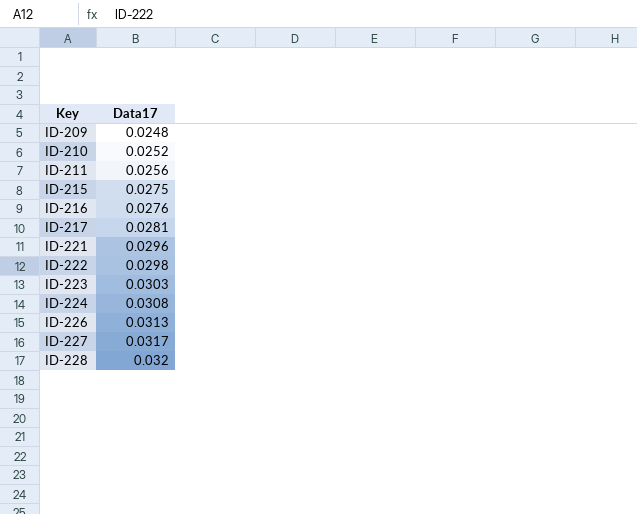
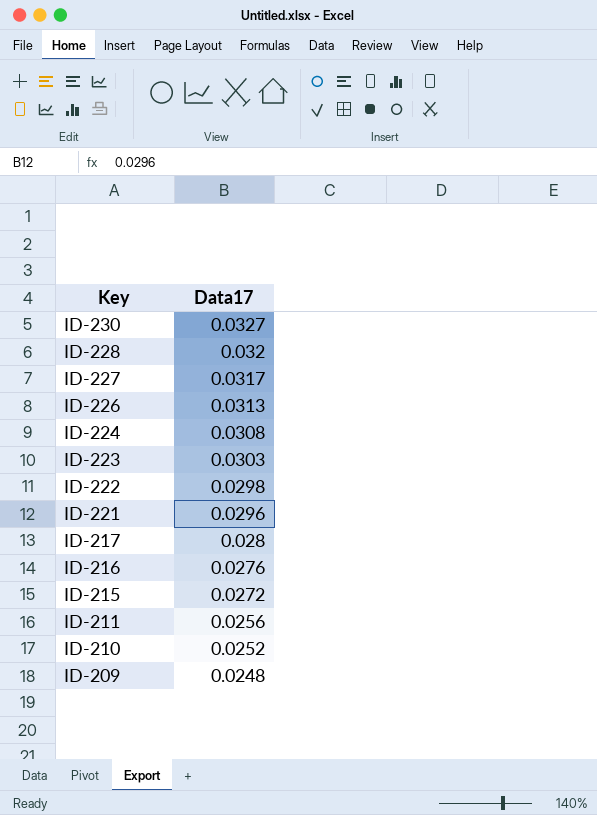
row order: Key ascending -> Key descending
row ID-230: none -> 0.0327
ID-217 | Data17: 0.0281 -> 0.028
ID-215 | Data17: 0.0275 -> 0.0272

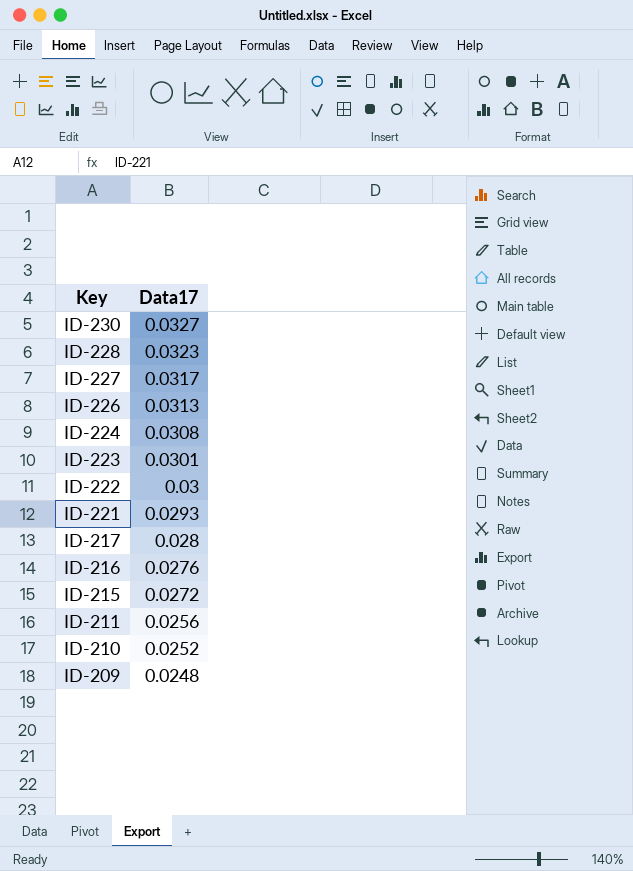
ID-228 | Data17: 0.032 -> 0.0323
ID-223 | Data17: 0.0303 -> 0.0301
ID-222 | Data17: 0.0298 -> 0.03
ID-221 | Data17: 0.0296 -> 0.0293

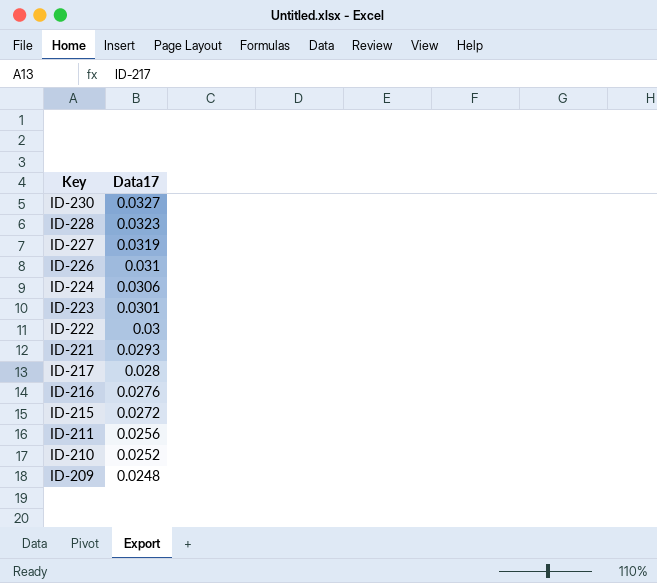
ID-227 | Data17: 0.0317 -> 0.0319
ID-226 | Data17: 0.0313 -> 0.031
ID-224 | Data17: 0.0308 -> 0.0306

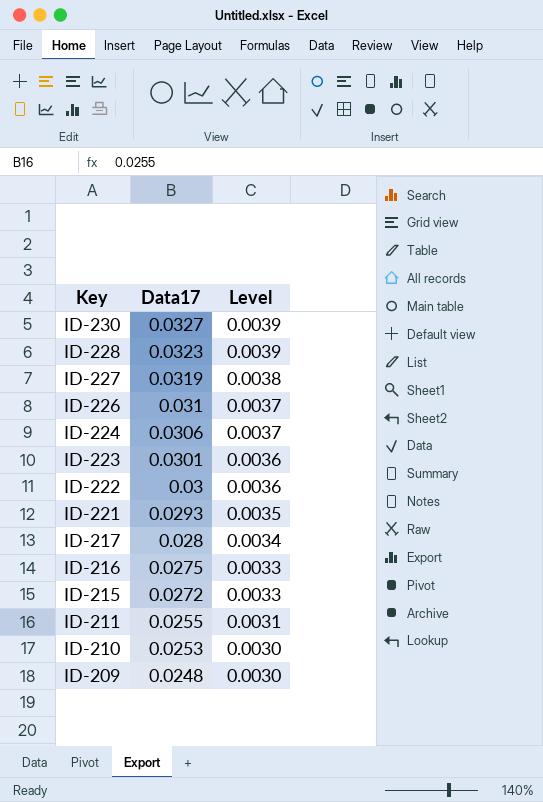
column Level | formula: none -> [Data17] * 0.12
ID-216 | Data17: 0.0276 -> 0.0275
ID-211 | Data17: 0.0256 -> 0.0255
ID-210 | Data17: 0.0252 -> 0.0253

